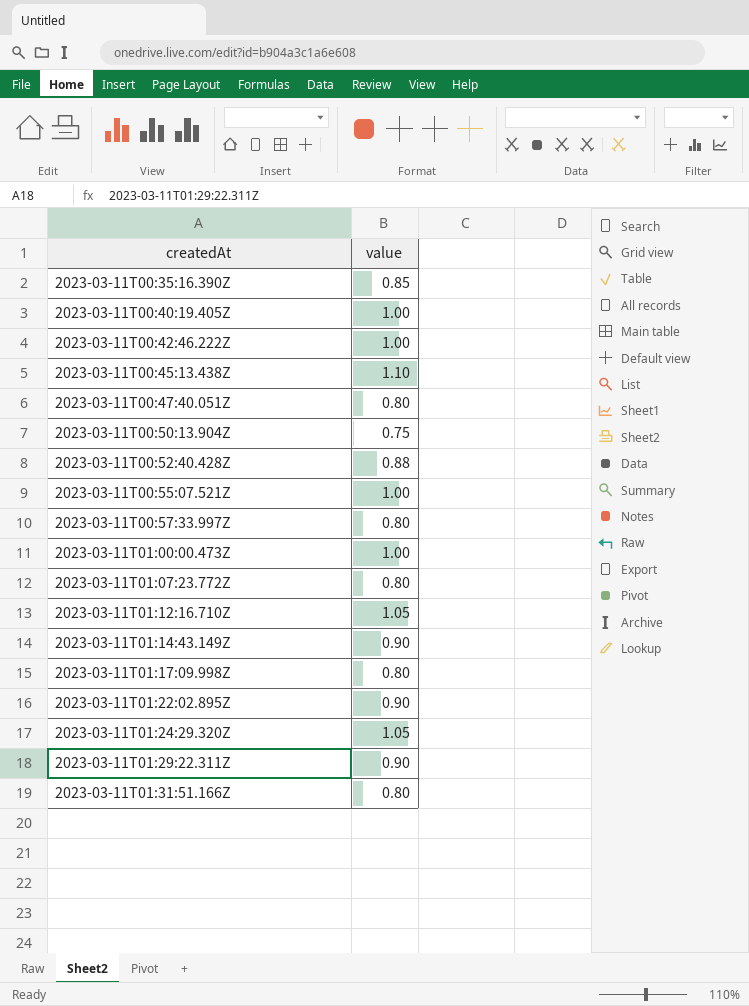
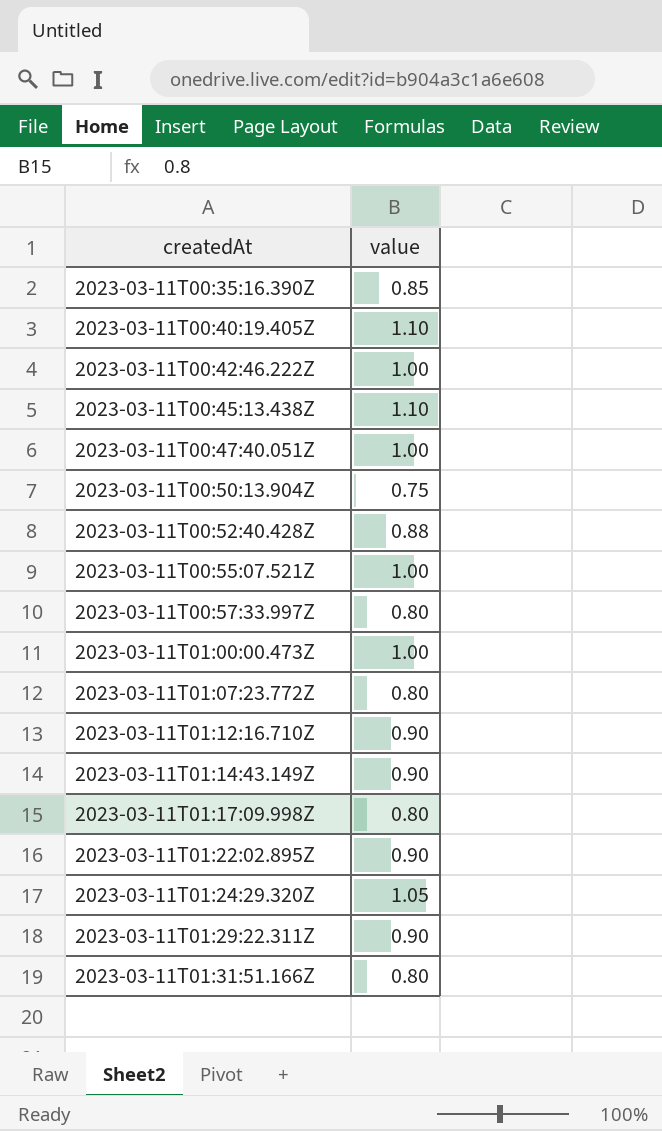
2023-03-11T00:40:19.405Z | value: 1.00 -> 1.10
2023-03-11T00:47:40.051Z | value: 0.80 -> 1.00
2023-03-11T01:12:16.710Z | value: 1.05 -> 0.90

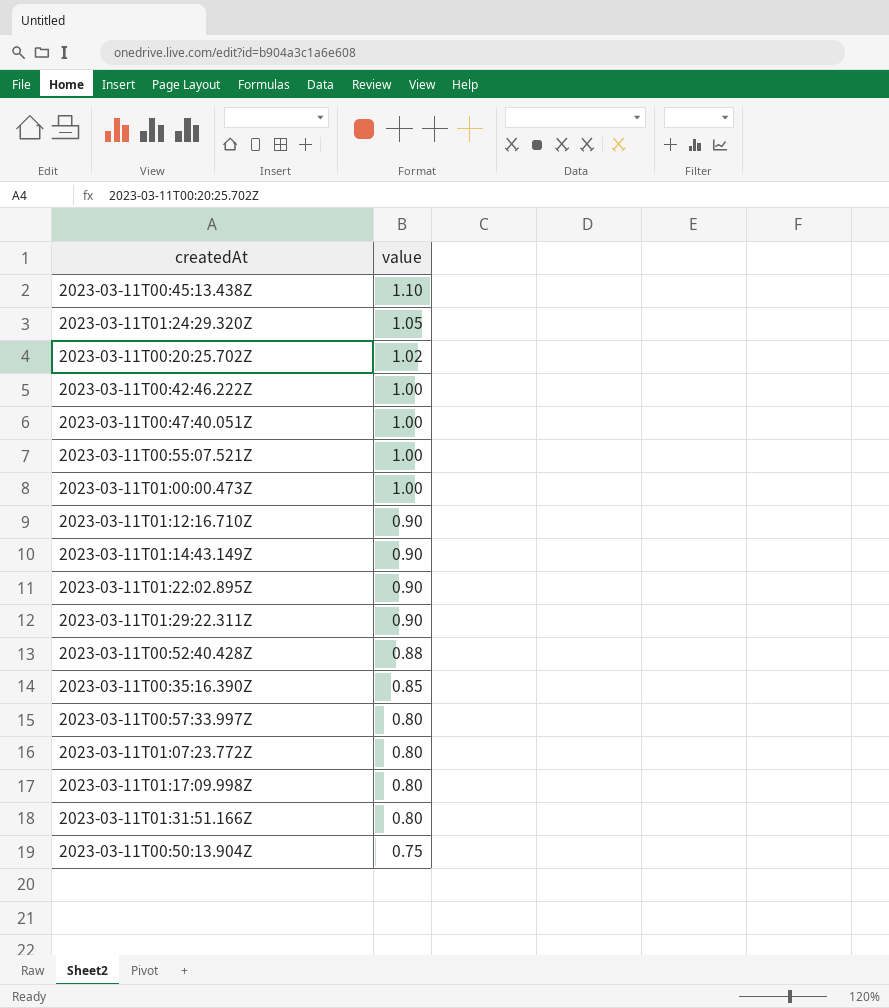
row order: createdAt ascending -> value descending
row 2023-03-11T00:40:19.405Z: 1.10 -> none
row 2023-03-11T00:20:25.702Z: none -> 1.02

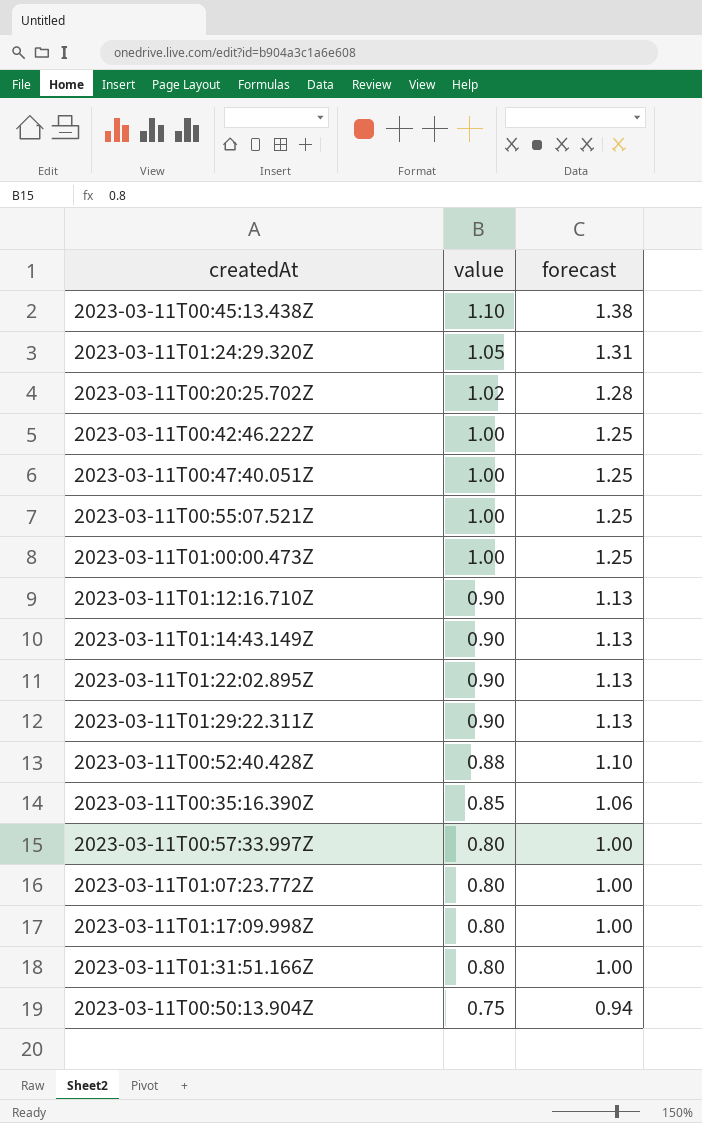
column forecast | formula: none -> [value] * 1.25

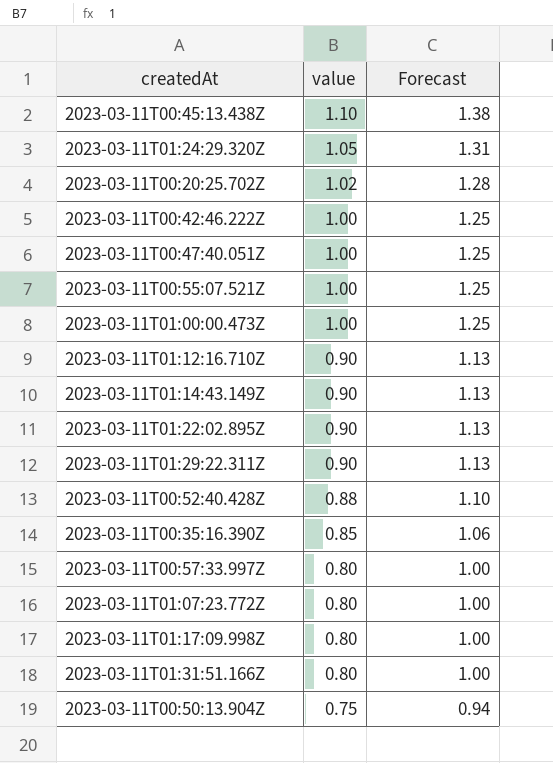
column name: forecast -> Forecast

